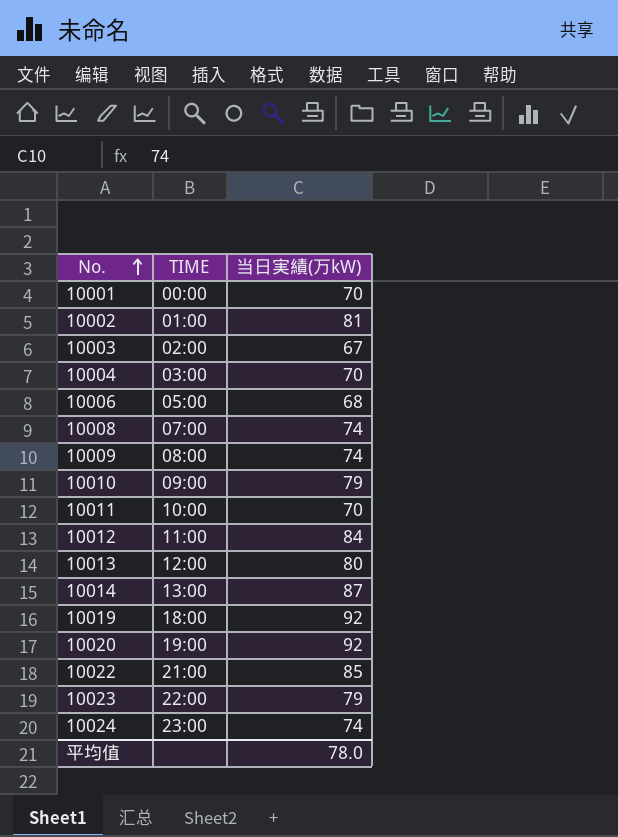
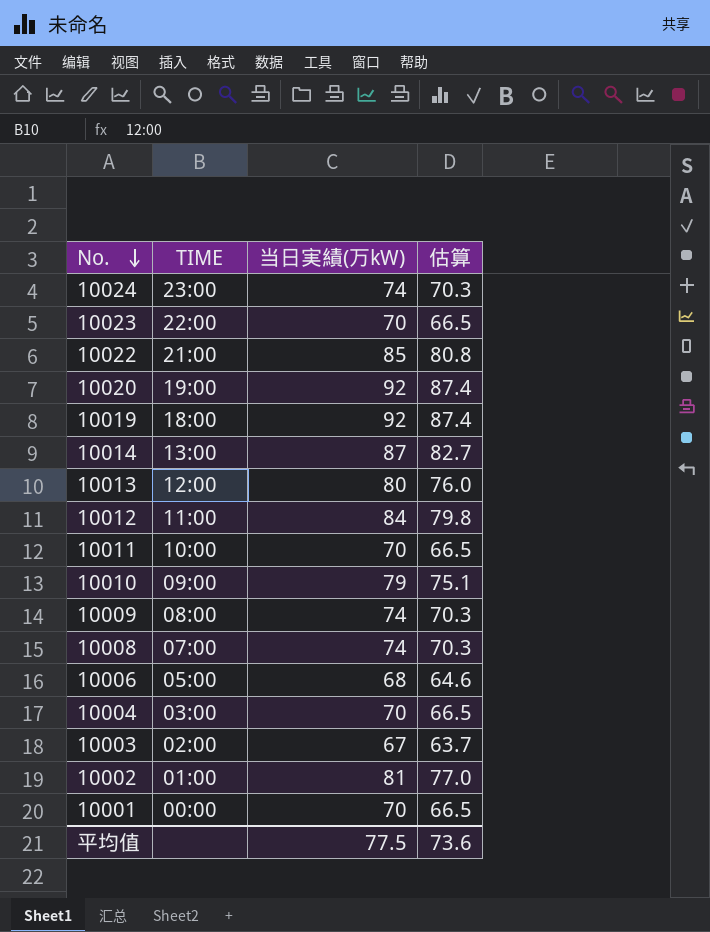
row order: No. ascending -> No. descending
column 估算 | formula: none -> [当日実績(万kW)] * 0.95
10023 | 当日実績(万kW): 79 -> 70
平均值 | 当日実績(万kW): 78.0 -> 77.5

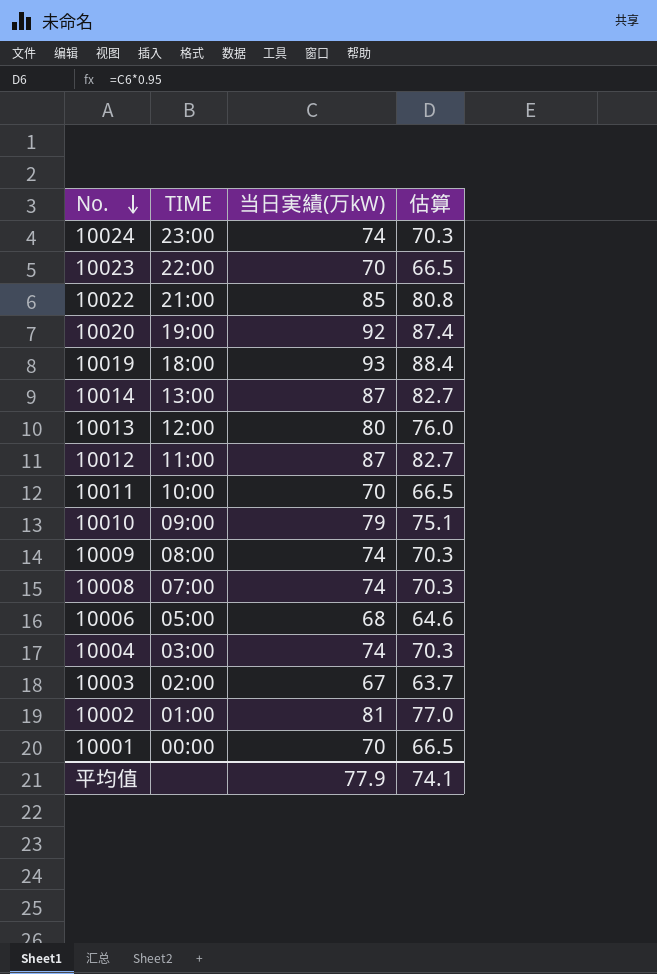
10019 | 当日実績(万kW): 92 -> 93
10019 | 估算: 87.4 -> 88.4
10012 | 当日実績(万kW): 84 -> 87
10012 | 估算: 79.8 -> 82.7
10004 | 当日実績(万kW): 70 -> 74
10004 | 估算: 66.5 -> 70.3
平均值 | 当日実績(万kW): 77.5 -> 77.9
平均值 | 估算: 73.6 -> 74.1

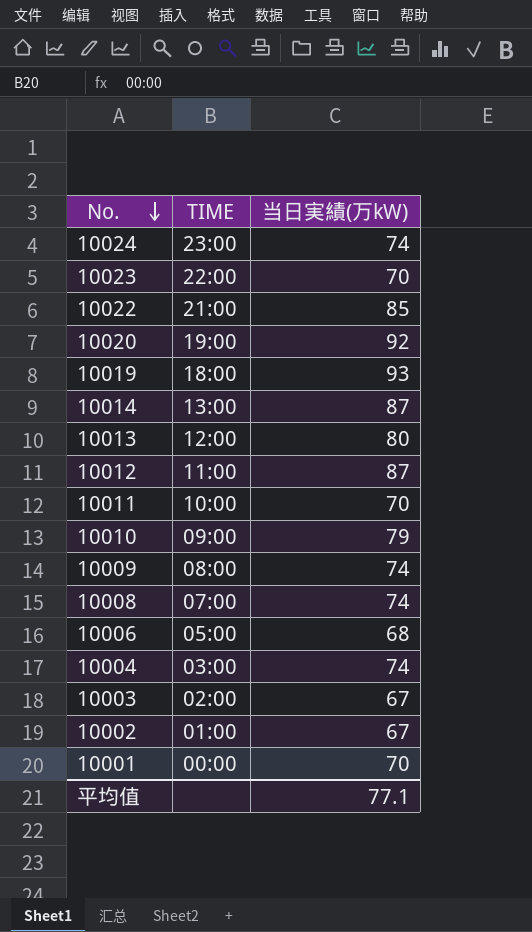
column 估算 | formula: [当日実績(万kW)] * 0.95 -> none
10002 | 当日実績(万kW): 81 -> 67
平均值 | 当日実績(万kW): 77.9 -> 77.1

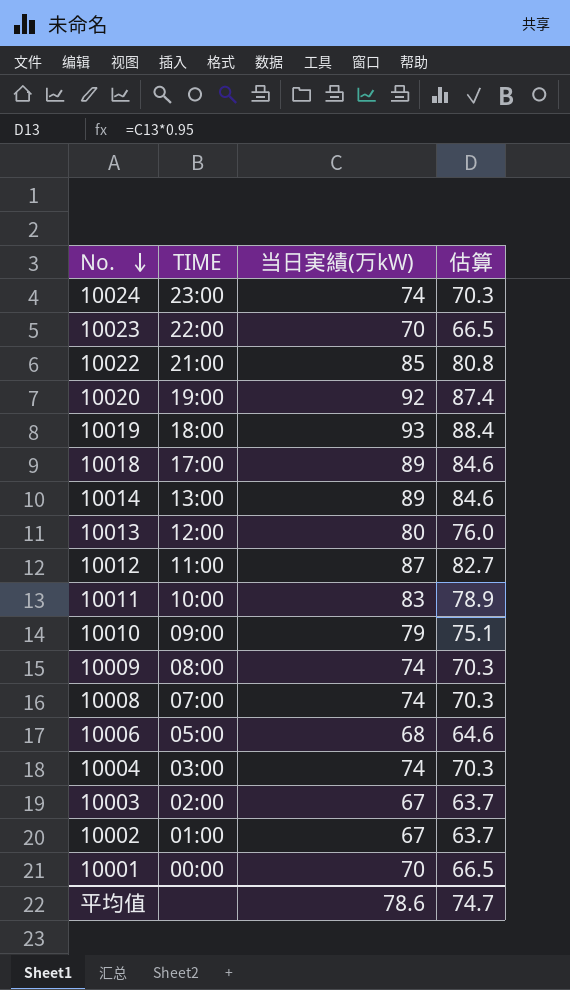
column 估算 | formula: none -> [当日実績(万kW)] * 0.95
row 10018: none -> 17:00 | 89 | 84.6
10014 | 当日実績(万kW): 87 -> 89
10011 | 当日実績(万kW): 70 -> 83
平均值 | 当日実績(万kW): 77.1 -> 78.6

